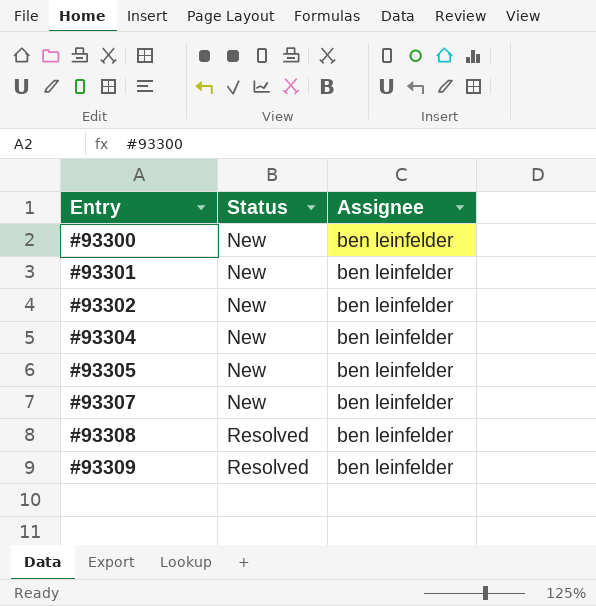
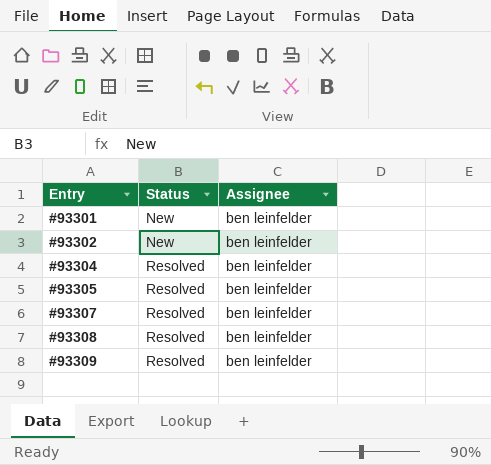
row #93300: New | ben leinfelder -> none
#93304 | Status: New -> Resolved
#93305 | Status: New -> Resolved
#93307 | Status: New -> Resolved

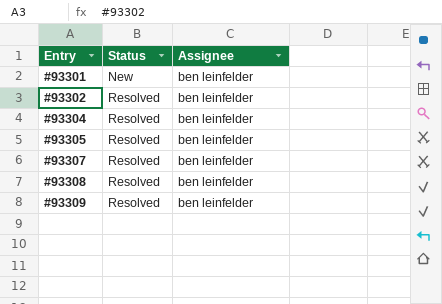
#93302 | Status: New -> Resolved

